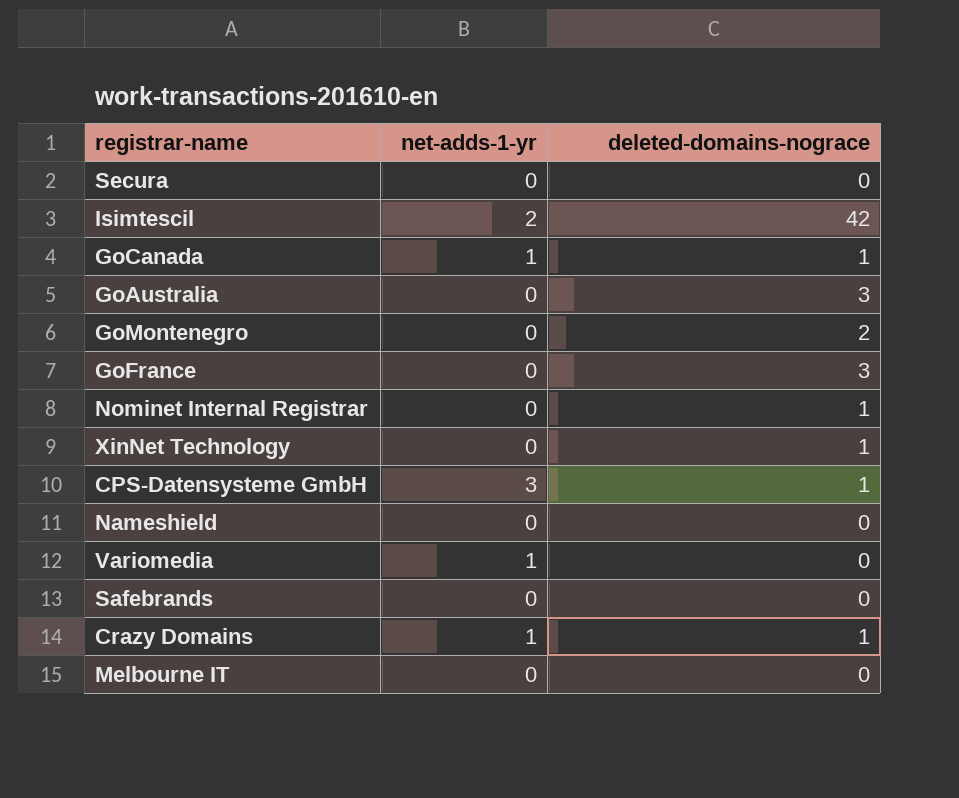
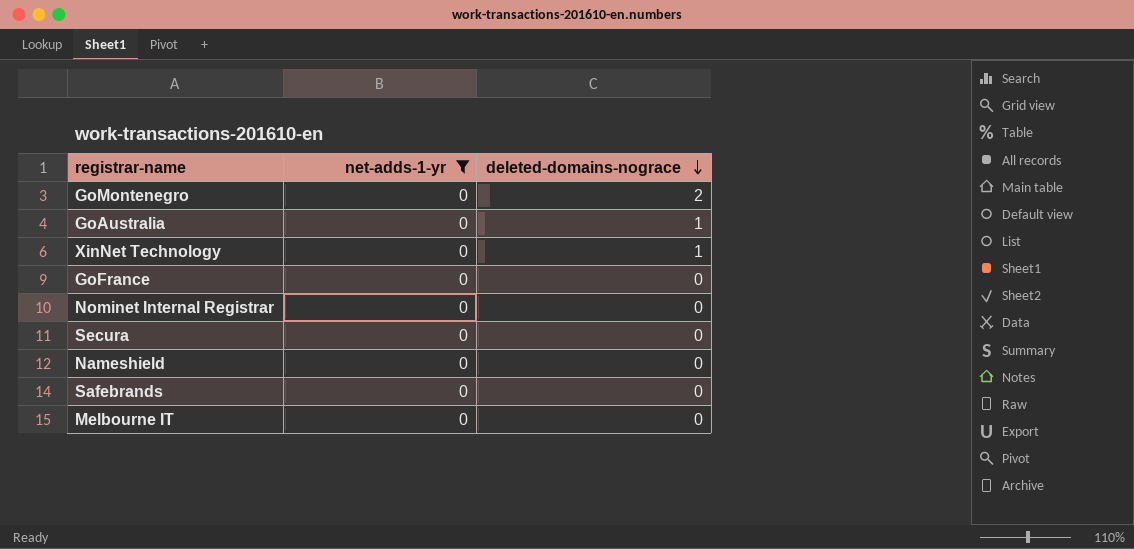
filter: none -> net-adds-1-yr = 0
row order: none -> deleted-domains-nograce descending
GoAustralia | deleted-domains-nograce: 3 -> 1
GoFrance | deleted-domains-nograce: 3 -> 0
Nominet Internal Registrar | deleted-domains-nograce: 1 -> 0

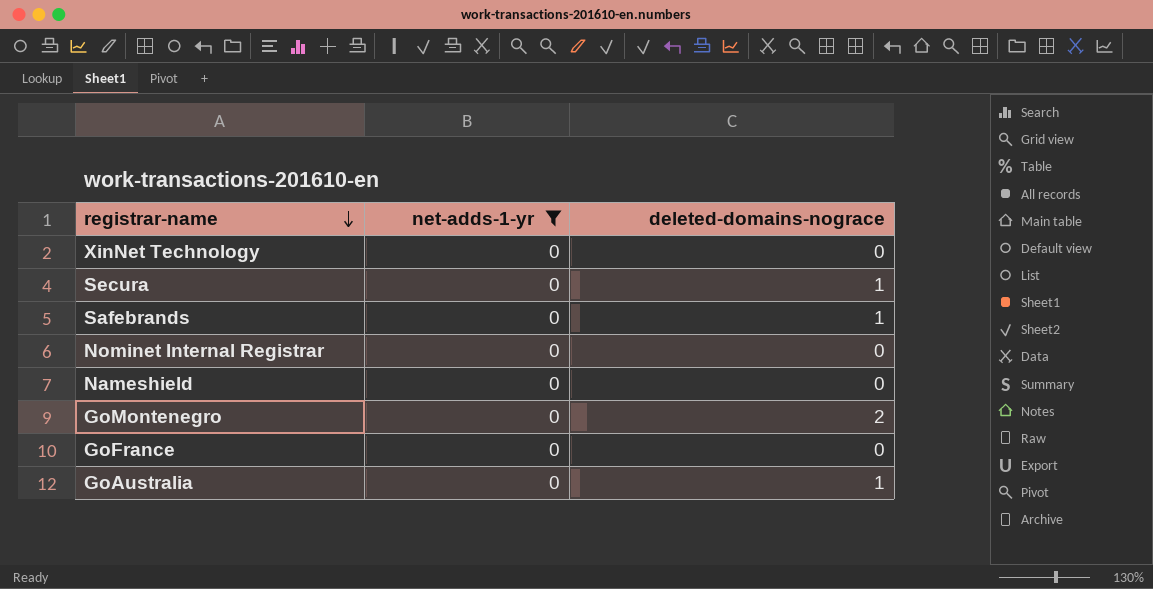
row order: deleted-domains-nograce descending -> registrar-name descending
row Melbourne IT: 0 | 0 -> none
XinNet Technology | deleted-domains-nograce: 1 -> 0
Secura | deleted-domains-nograce: 0 -> 1
Safebrands | deleted-domains-nograce: 0 -> 1

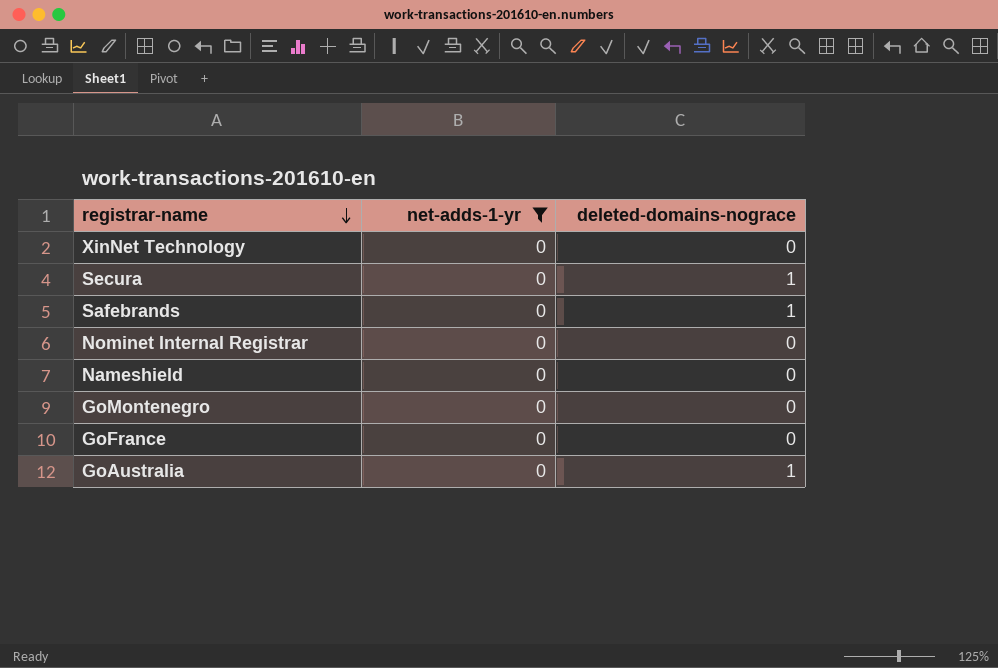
GoMontenegro | deleted-domains-nograce: 2 -> 0

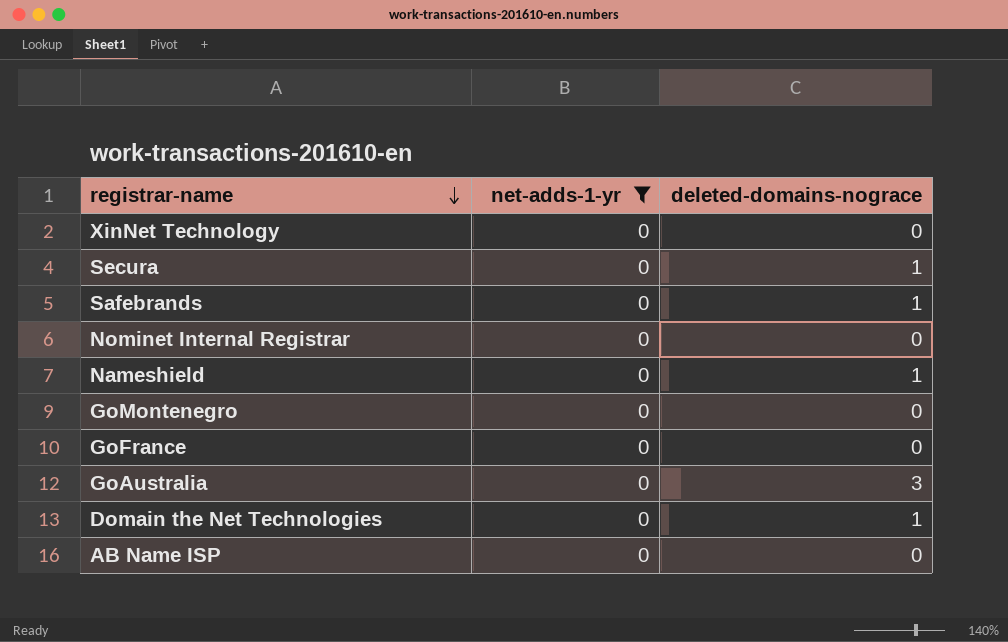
Nameshield | deleted-domains-nograce: 0 -> 1
GoAustralia | deleted-domains-nograce: 1 -> 3
row Domain the Net Technologies: none -> 0 | 1
row AB Name ISP: none -> 0 | 0

